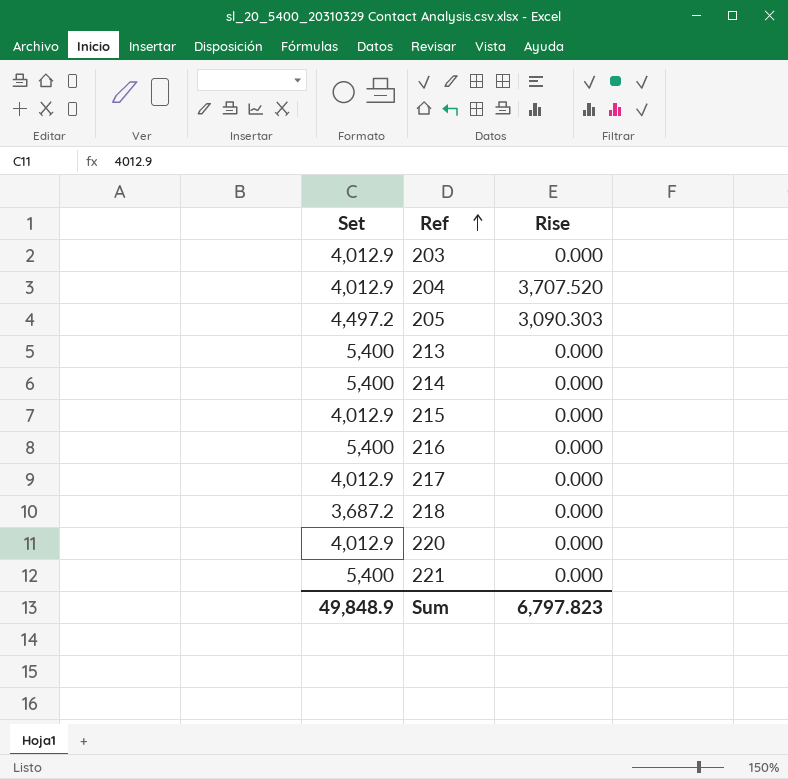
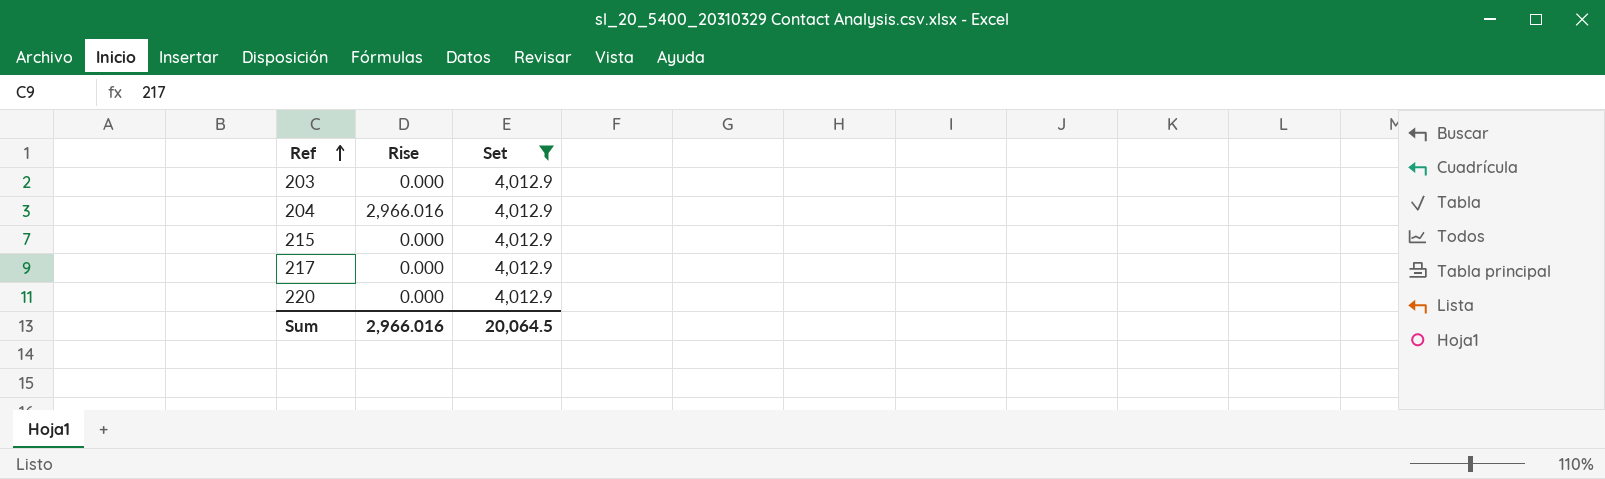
filter: none -> Set = 4,012.9
column Set | position: 1 -> 3
204 | Rise: 3,707.520 -> 2,966.016
Sum | Rise: 6,797.823 -> 2,966.016
Sum | Set: 49,848.9 -> 20,064.5

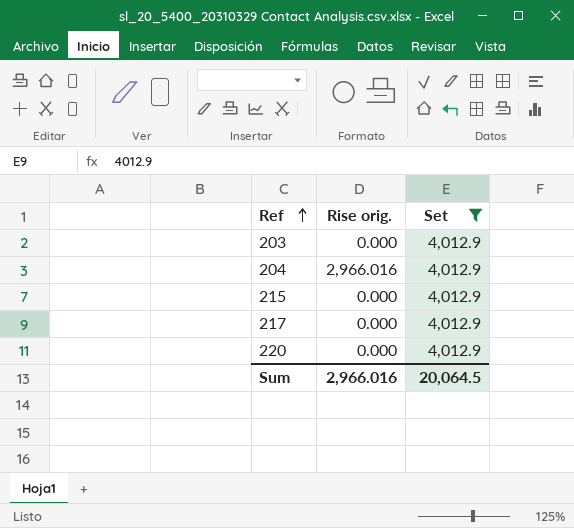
column name: Rise -> Rise orig.

